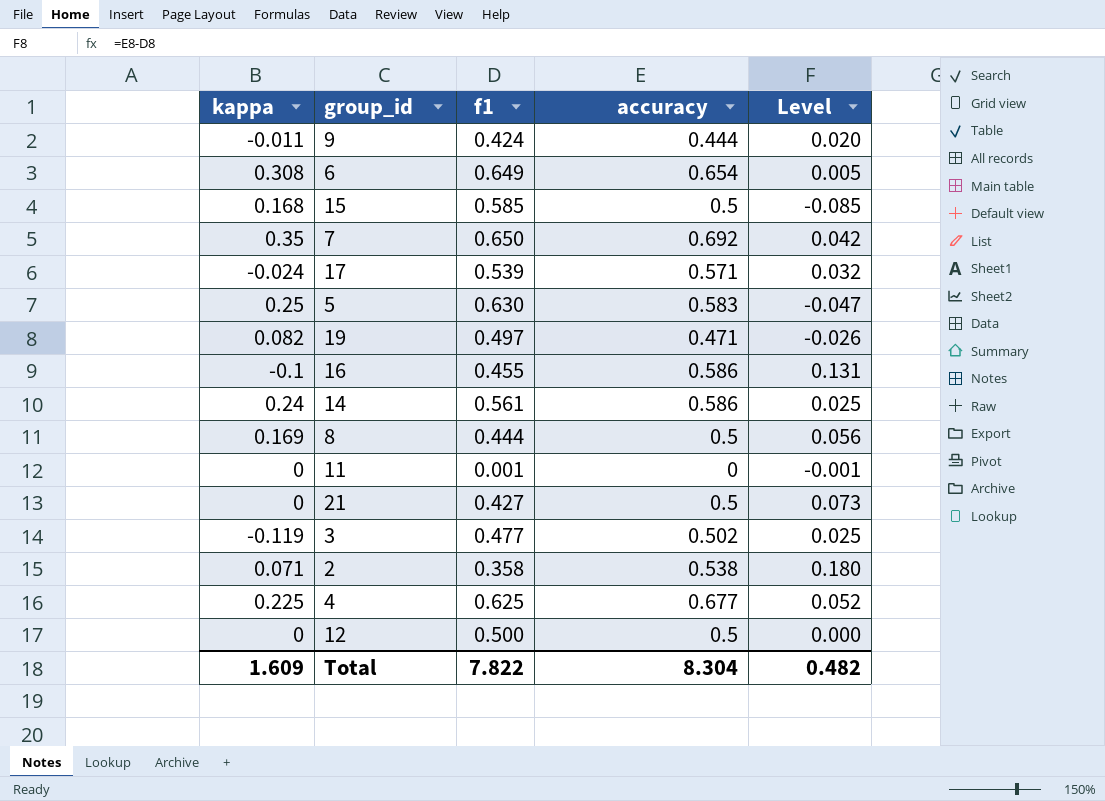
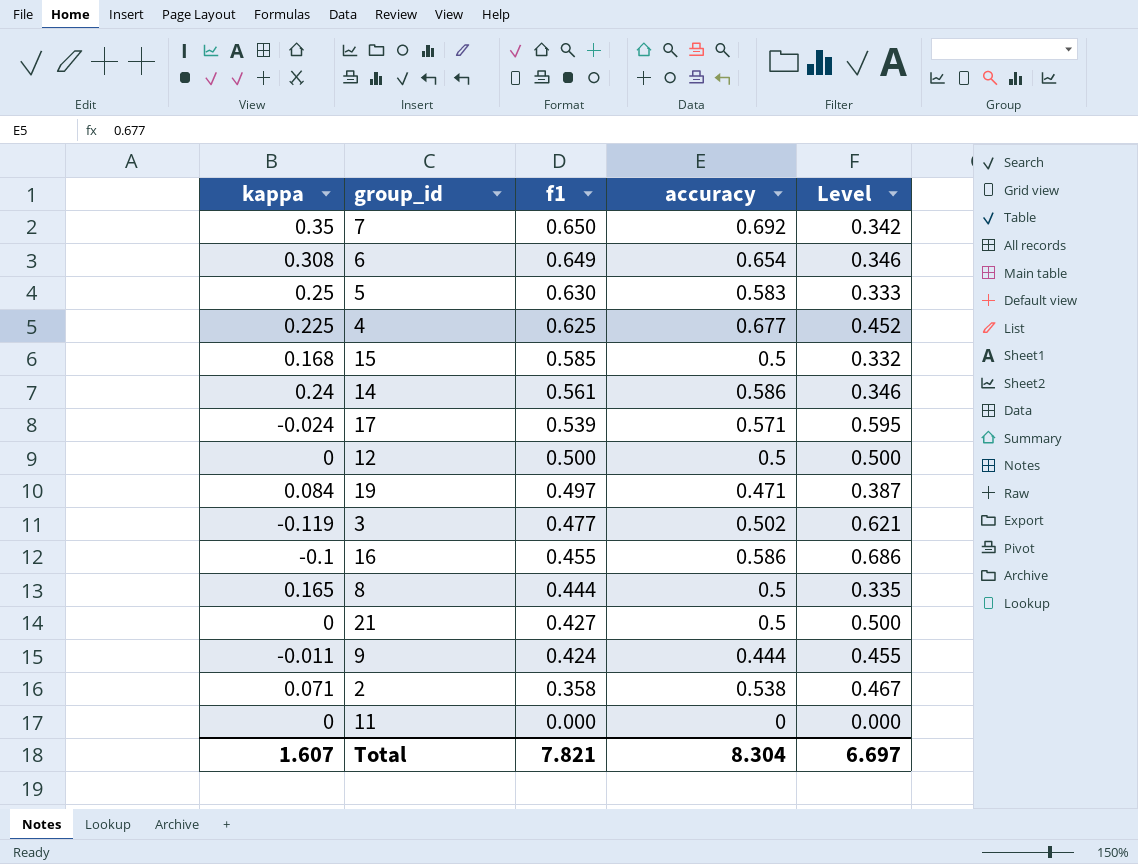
row order: none -> f1 descending
column Level | formula: [accuracy] - [f1] -> [accuracy] - [kappa]
19 | kappa: 0.082 -> 0.084
8 | kappa: 0.169 -> 0.165
11 | f1: 0.001 -> 0.000
Total | kappa: 1.609 -> 1.607
Total | f1: 7.822 -> 7.821
Total | Level: 0.482 -> 6.697

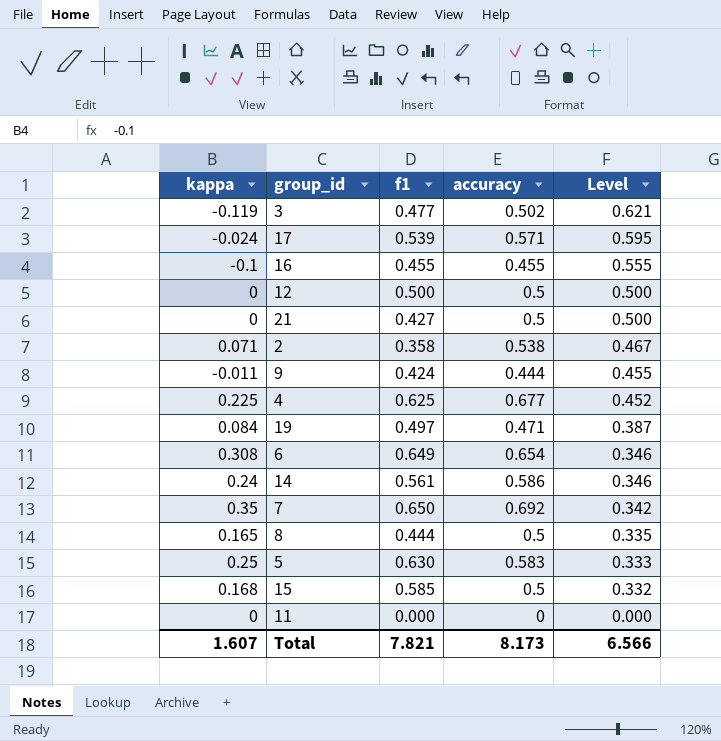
row order: f1 descending -> Level descending
16 | accuracy: 0.586 -> 0.455
16 | Level: 0.686 -> 0.555
Total | accuracy: 8.304 -> 8.173
Total | Level: 6.697 -> 6.566

